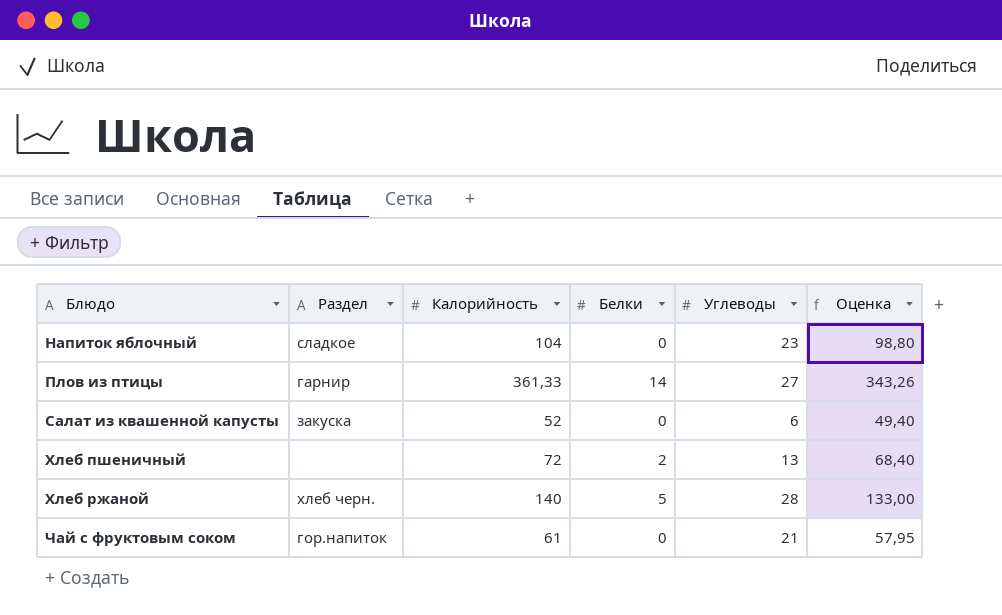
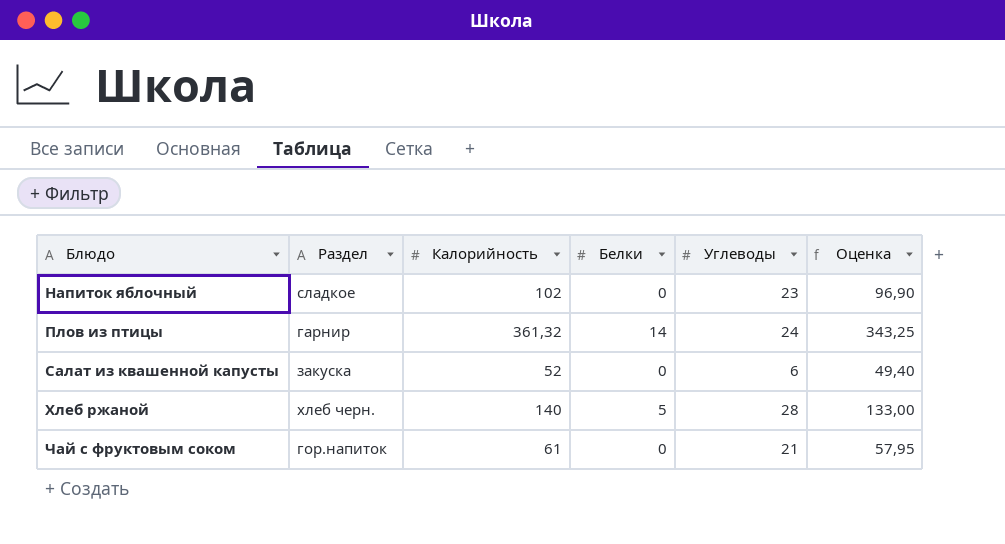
row Хлеб пшеничный: none | 72 | 2 | 13 | 68,40 -> none
Напиток яблочный | Калорийность: 104 -> 102
Напиток яблочный | Оценка: 98,80 -> 96,90
Плов из птицы | Калорийность: 361,33 -> 361,32
Плов из птицы | Углеводы: 27 -> 24
Плов из птицы | Оценка: 343,26 -> 343,25

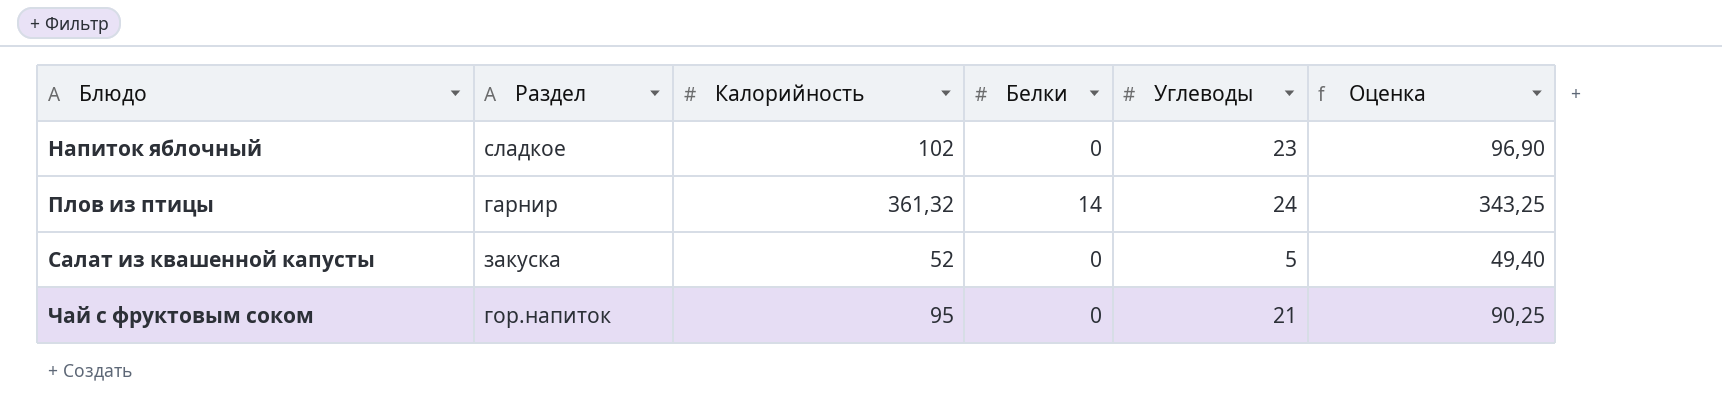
row Хлеб ржаной: хлеб черн. | 140 | 5 | 28 | 133,00 -> none
Салат из квашенной капусты | Углеводы: 6 -> 5
Чай с фруктовым соком | Калорийность: 61 -> 95
Чай с фруктовым соком | Оценка: 57,95 -> 90,25

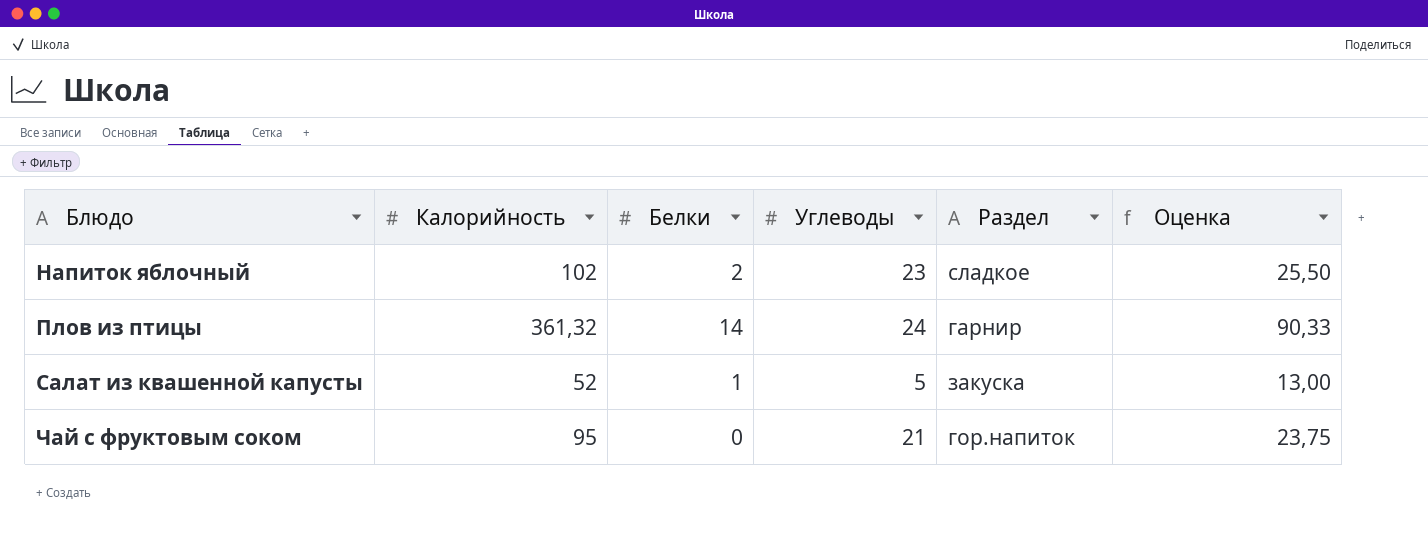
column Раздел | position: 2 -> 5
column Оценка | formula: [Калорийность] * 0,95 -> [Калорийность] * 0,25
Напиток яблочный | Белки: 0 -> 2
Салат из квашенной капусты | Белки: 0 -> 1

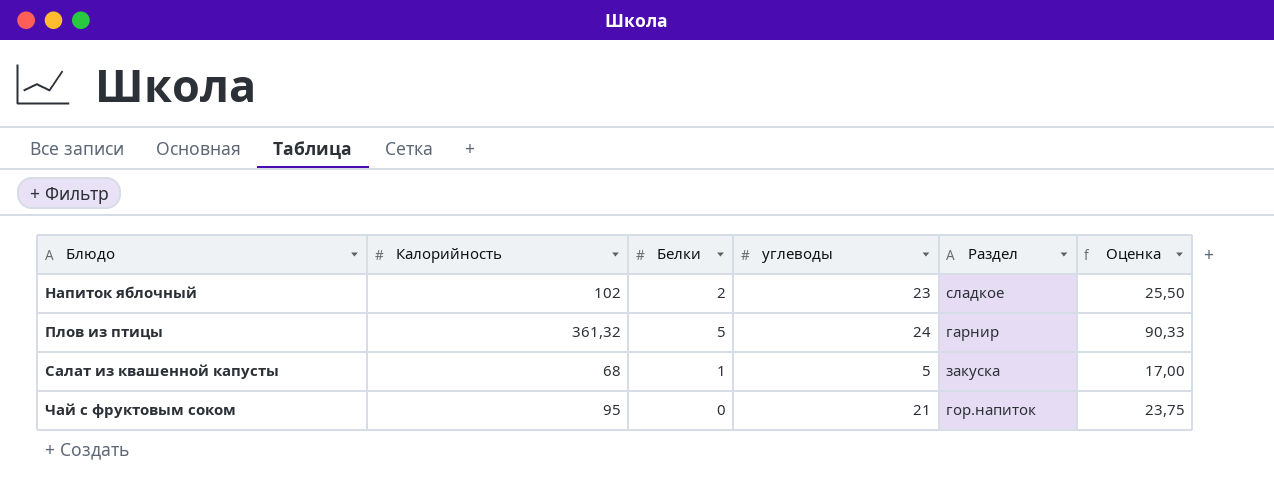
column name: Углеводы -> углеводы
Плов из птицы | Белки: 14 -> 5
Салат из квашенной капусты | Калорийность: 52 -> 68
Салат из квашенной капусты | Оценка: 13,00 -> 17,00

